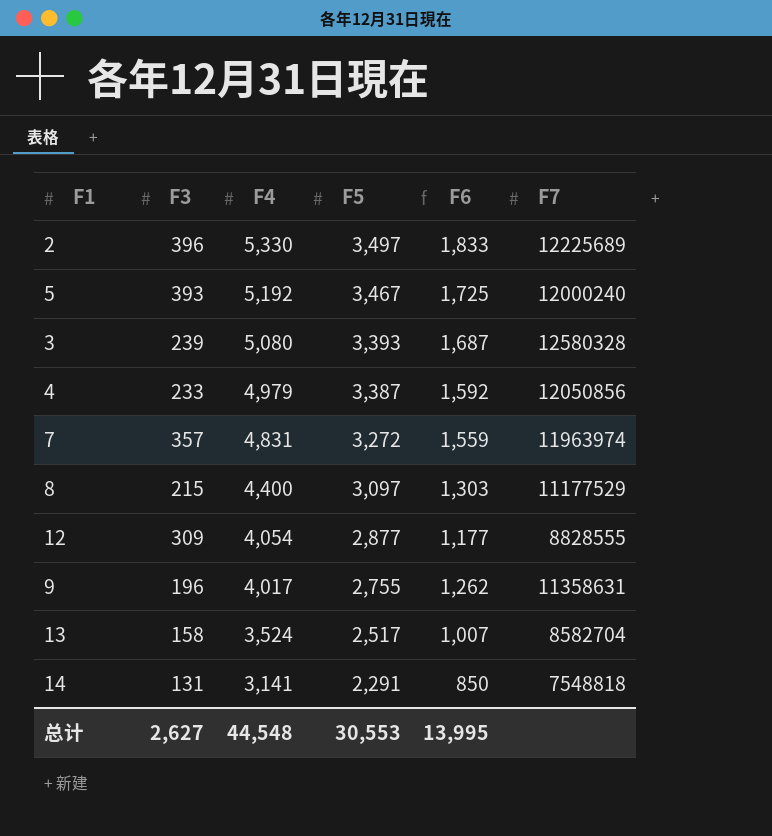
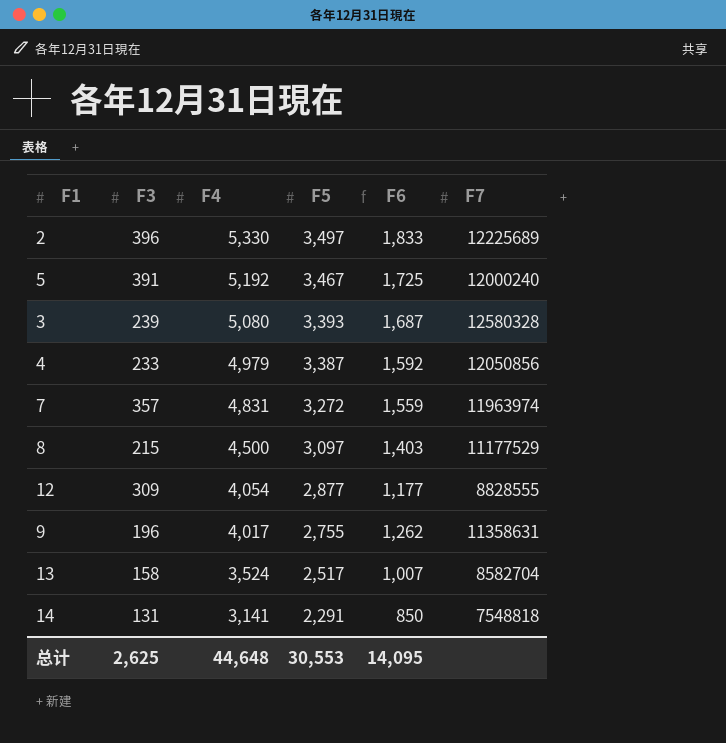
5 | F3: 393 -> 391
8 | F4: 4,400 -> 4,500
8 | F6: 1,303 -> 1,403
总计 | F3: 2,627 -> 2,625
总计 | F4: 44,548 -> 44,648
总计 | F6: 13,995 -> 14,095

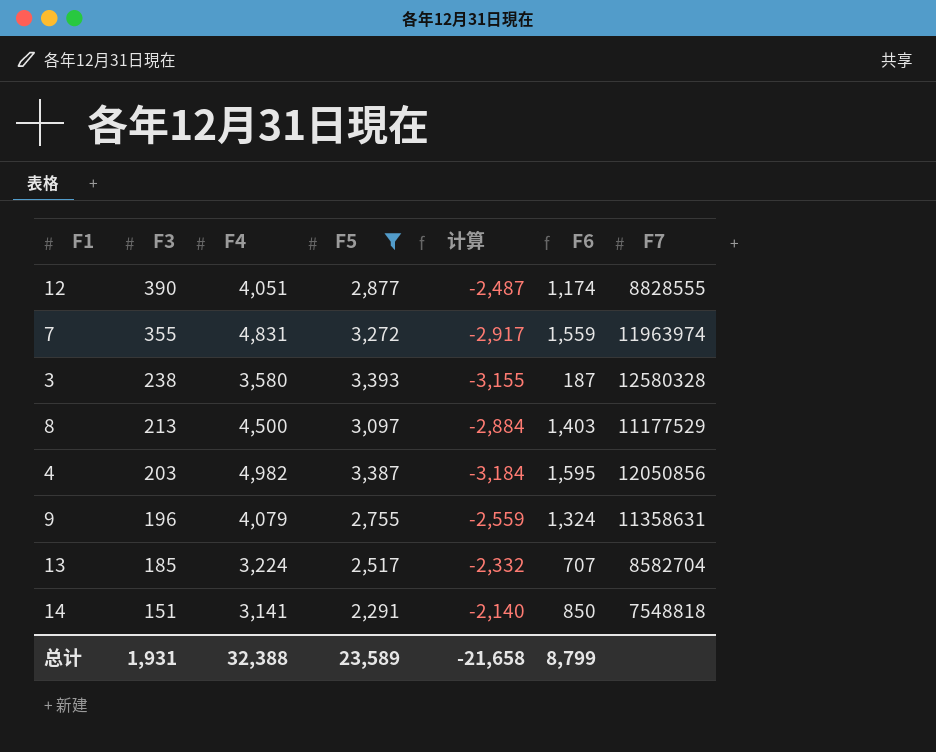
filter: none -> F5 <= 3,393
row order: F4 descending -> F3 descending
column 计算 | formula: none -> [F3] - [F5]
12 | F3: 309 -> 390
12 | F4: 4,054 -> 4,051
12 | F6: 1,177 -> 1,174
7 | F3: 357 -> 355
3 | F3: 239 -> 238
3 | F4: 5,080 -> 3,580
3 | F6: 1,687 -> 187
8 | F3: 215 -> 213
4 | F3: 233 -> 203
4 | F4: 4,979 -> 4,982
4 | F6: 1,592 -> 1,595
9 | F4: 4,017 -> 4,079
9 | F6: 1,262 -> 1,324
13 | F3: 158 -> 185
13 | F4: 3,524 -> 3,224
13 | F6: 1,007 -> 707
14 | F3: 131 -> 151
总计 | F3: 2,625 -> 1,931
总计 | F4: 44,648 -> 32,388
总计 | F5: 30,553 -> 23,589
总计 | F6: 14,095 -> 8,799

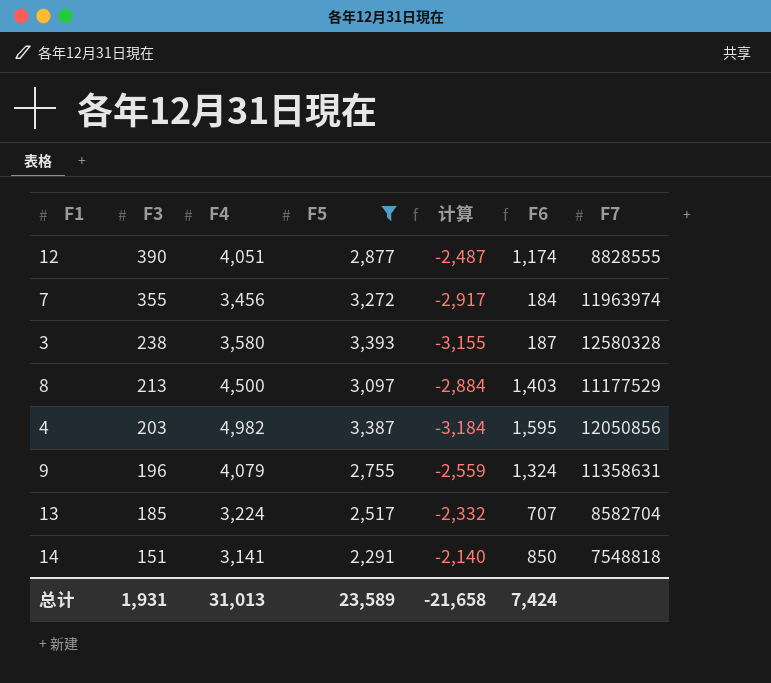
7 | F4: 4,831 -> 3,456
7 | F6: 1,559 -> 184
总计 | F4: 32,388 -> 31,013
总计 | F6: 8,799 -> 7,424

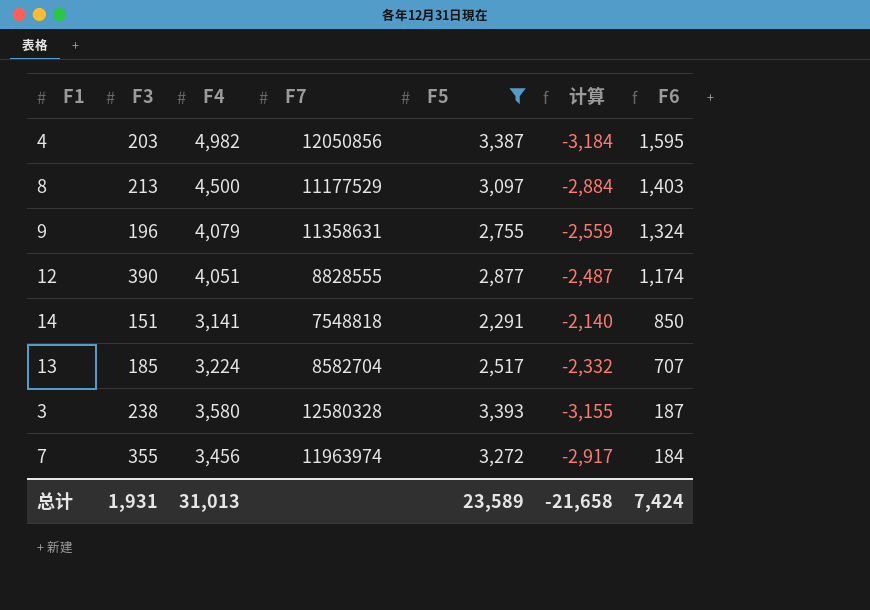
row order: F3 descending -> F6 descending
column F7 | position: 7 -> 4

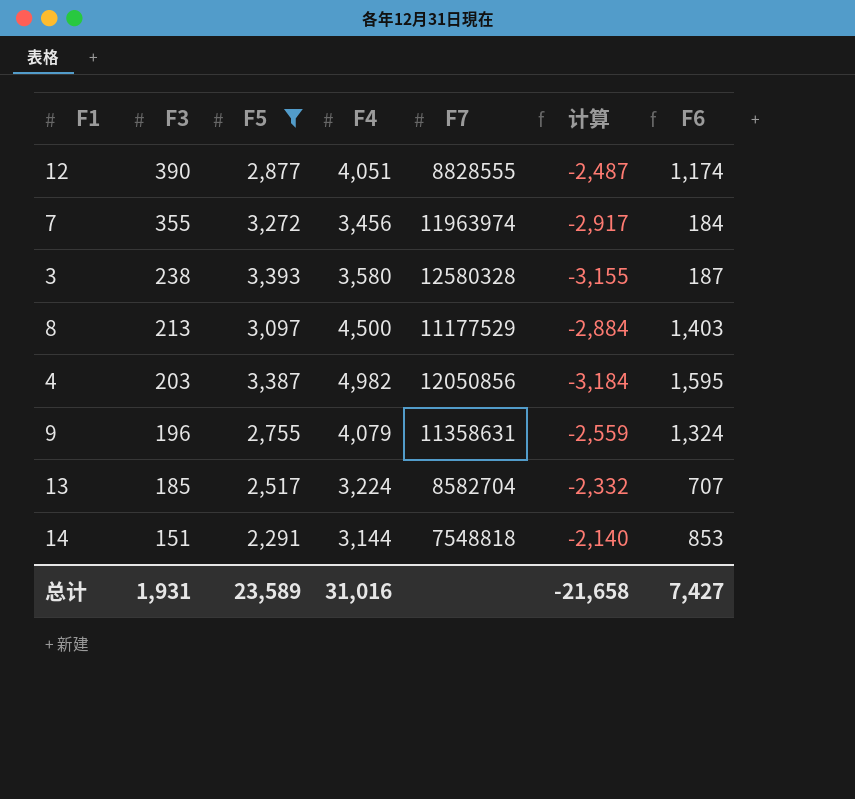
row order: F6 descending -> F3 descending
column F5 | position: 5 -> 3
14 | F4: 3,141 -> 3,144
14 | F6: 850 -> 853
总计 | F4: 31,013 -> 31,016
总计 | F6: 7,424 -> 7,427

